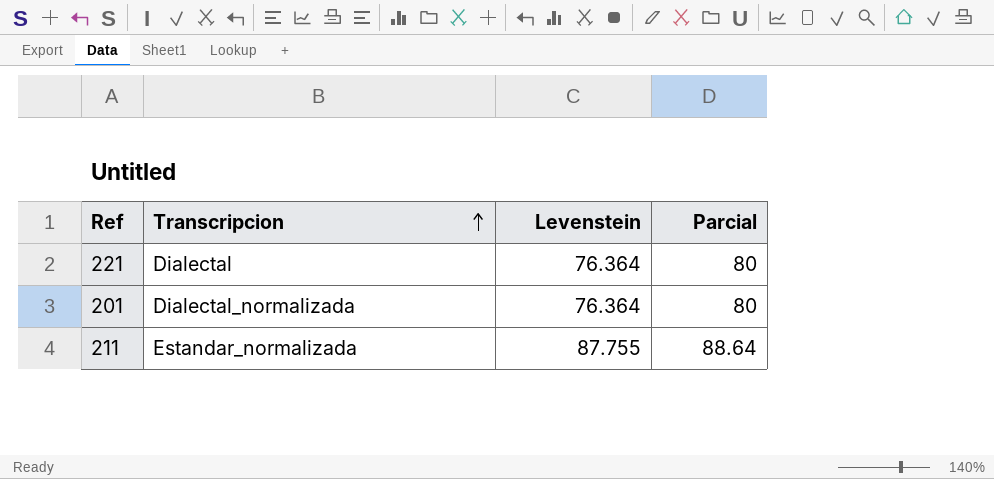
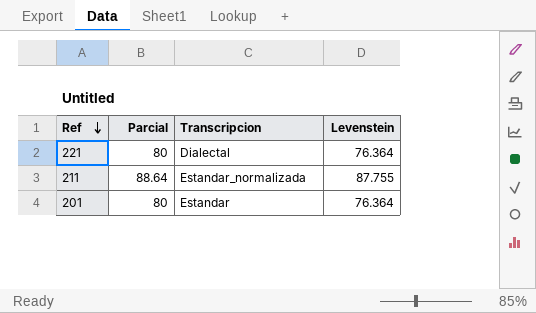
row order: Transcripcion ascending -> Ref descending
column Parcial | position: 4 -> 2
201 | Transcripcion: Dialectal_normalizada -> Estandar

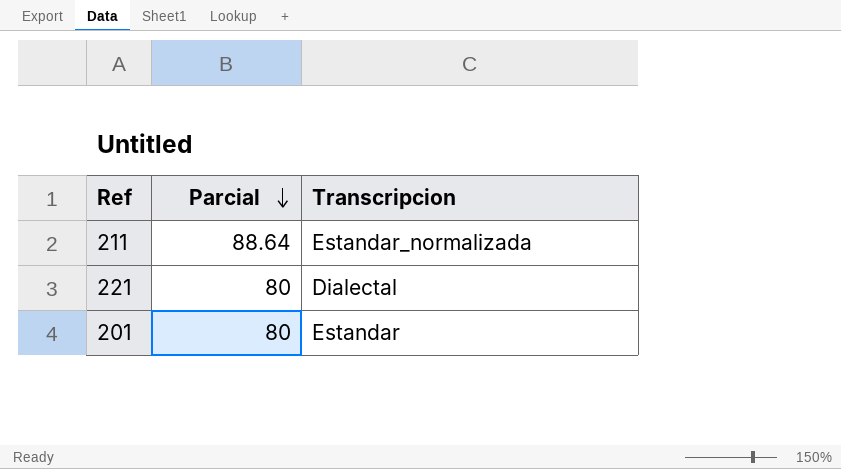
row order: Ref descending -> Parcial descending
column Levenstein | position: 4 -> none

